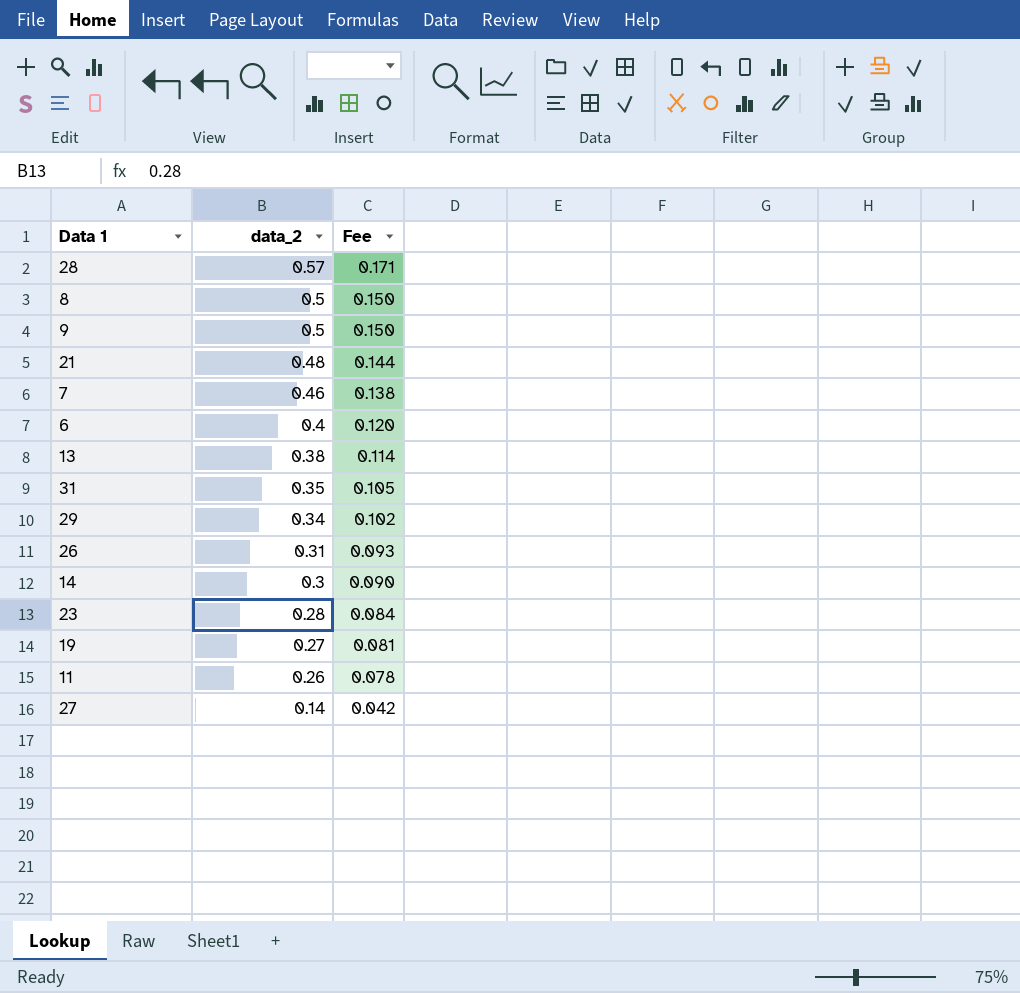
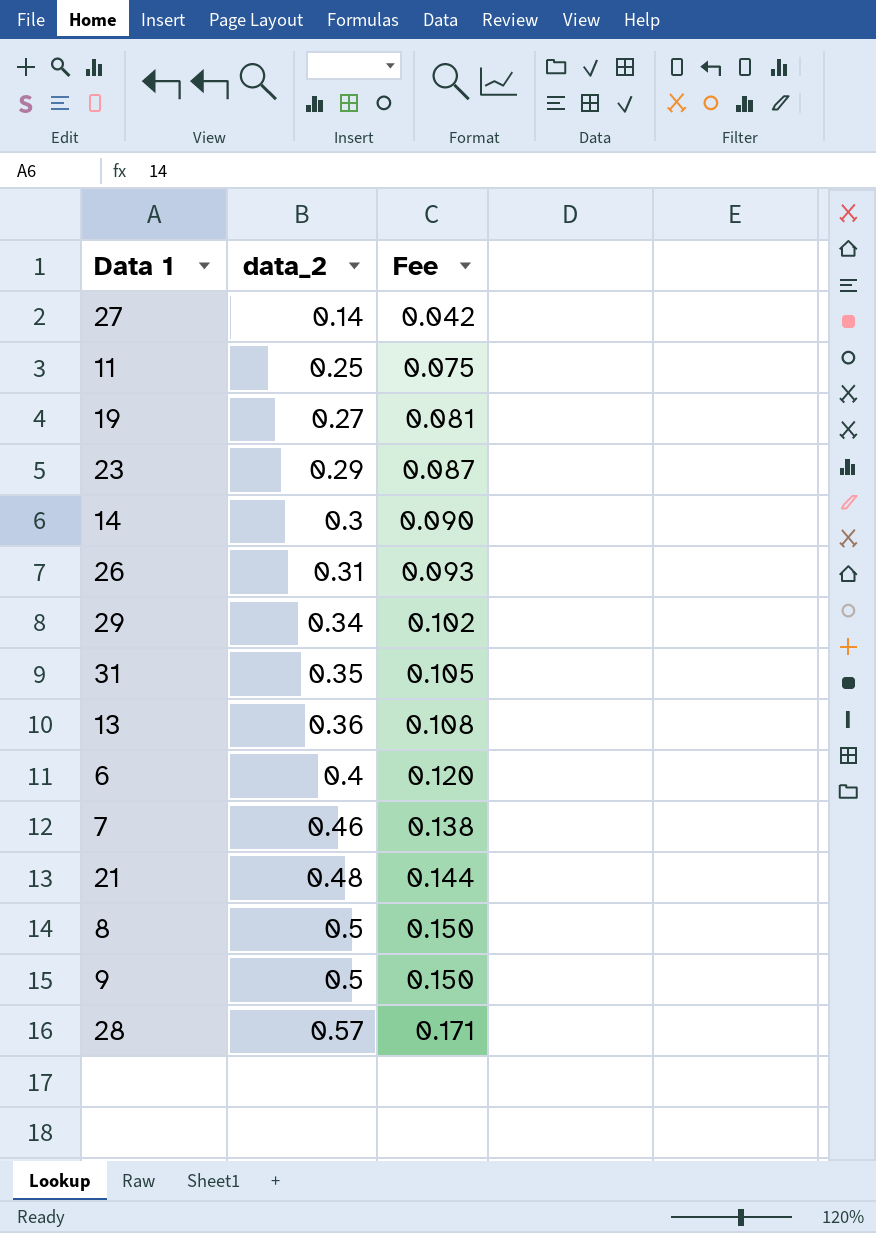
row order: data_2 descending -> data_2 ascending
11 | data_2: 0.26 -> 0.25
11 | Fee: 0.078 -> 0.075
23 | data_2: 0.28 -> 0.29
23 | Fee: 0.084 -> 0.087
13 | data_2: 0.38 -> 0.36
13 | Fee: 0.114 -> 0.108

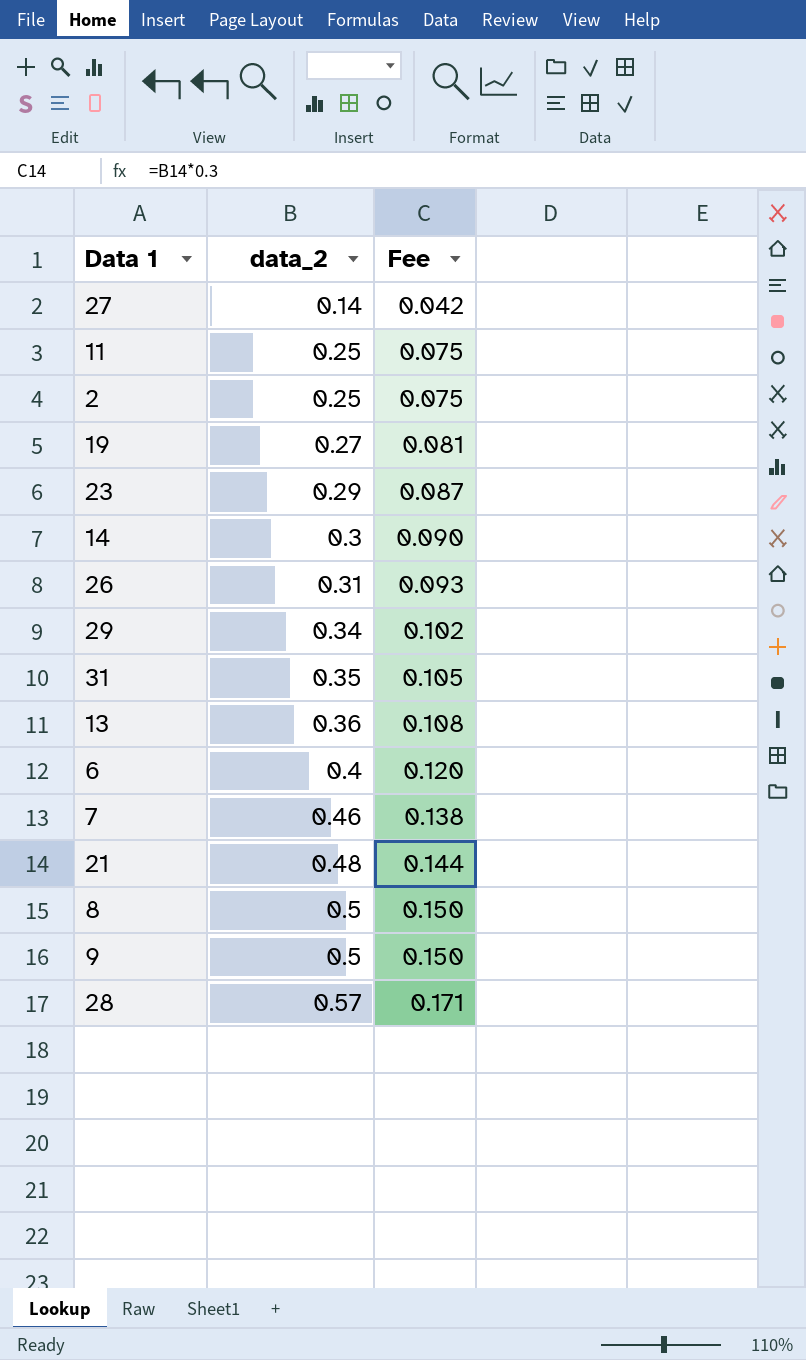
row 2: none -> 0.25 | 0.075

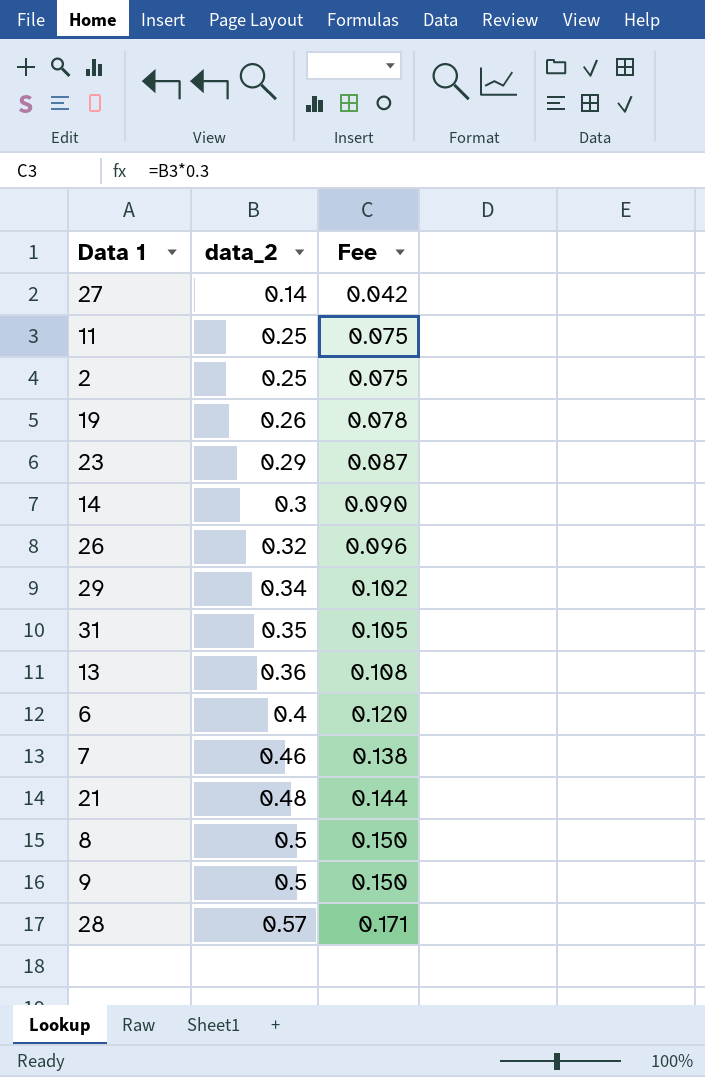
19 | data_2: 0.27 -> 0.26
19 | Fee: 0.081 -> 0.078
26 | data_2: 0.31 -> 0.32
26 | Fee: 0.093 -> 0.096

